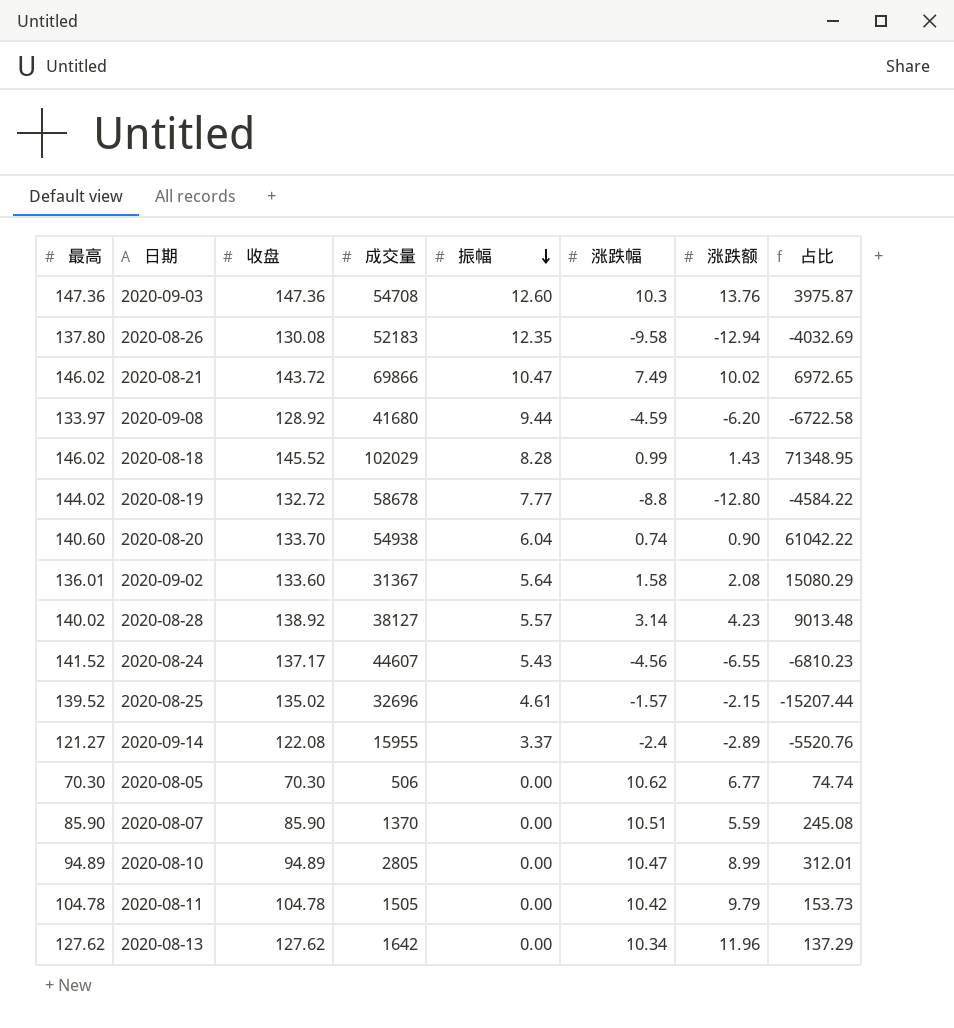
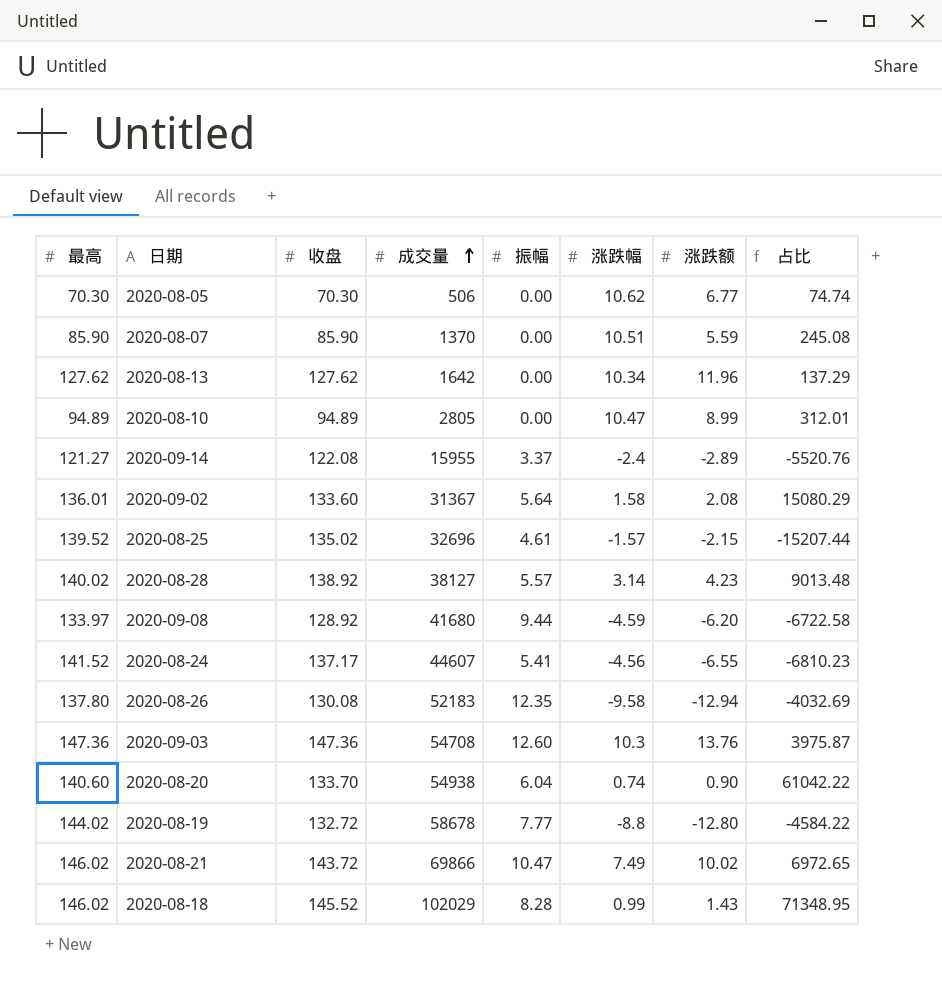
row order: 振幅 descending -> 成交量 ascending
row 2020-08-11: 104.78 | 104.78 | 1505 | 0.00 | 10.42 | 9.79 | 153.73 -> none
2020-08-24 | 振幅: 5.43 -> 5.41

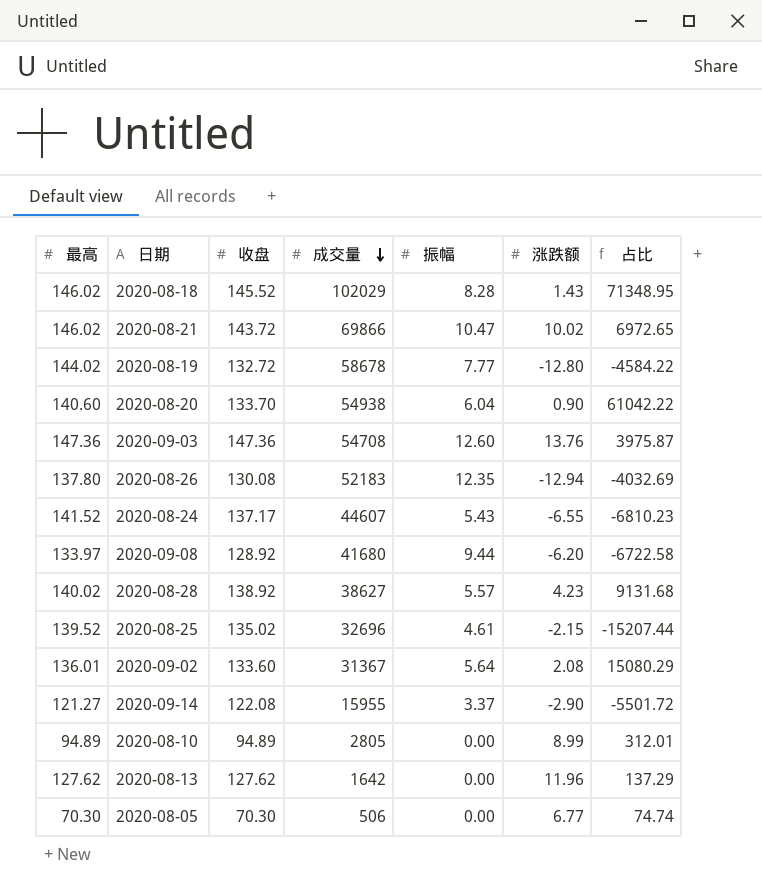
row order: 成交量 ascending -> 成交量 descending
column 涨跌幅 | position: 6 -> none
row 2020-08-07: 85.90 | 85.90 | 1370 | 0.00 | 10.51 | 5.59 | 245.08 -> none
2020-08-24 | 振幅: 5.41 -> 5.43
2020-08-28 | 成交量: 38127 -> 38627
2020-08-28 | 占比: 9013.48 -> 9131.68
2020-09-14 | 涨跌额: -2.89 -> -2.90
2020-09-14 | 占比: -5520.76 -> -5501.72

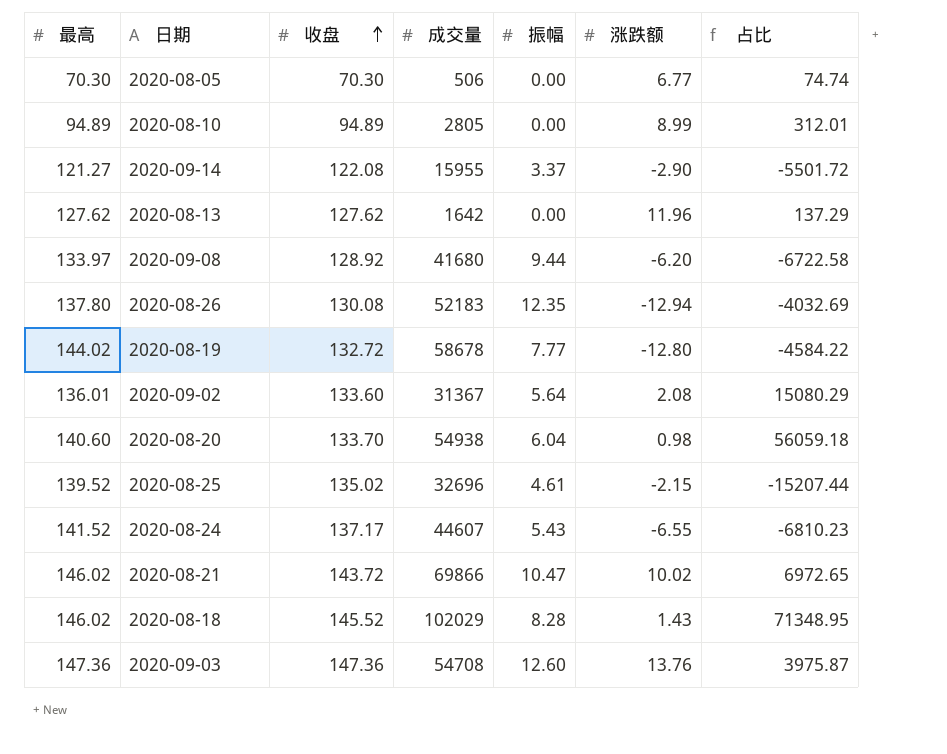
row order: 成交量 descending -> 收盘 ascending
row 2020-08-28: 140.02 | 138.92 | 38627 | 5.57 | 4.23 | 9131.68 -> none
2020-08-20 | 涨跌额: 0.90 -> 0.98
2020-08-20 | 占比: 61042.22 -> 56059.18

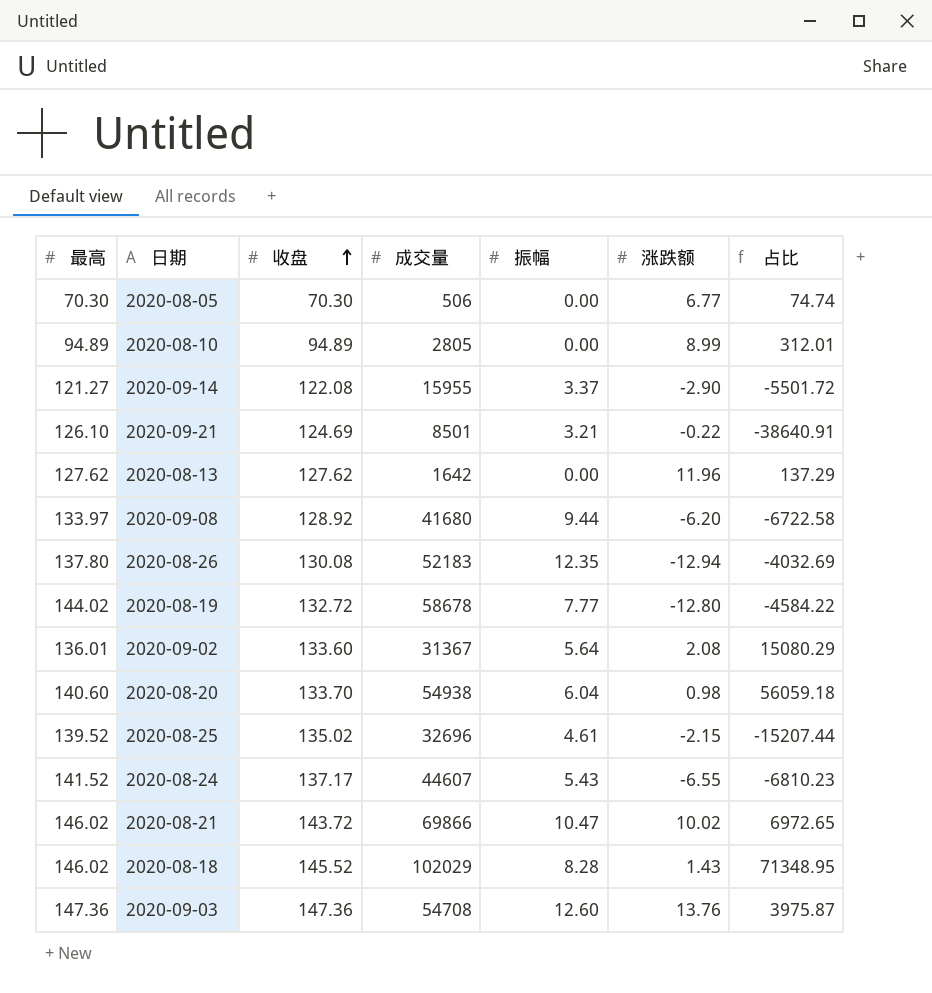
row 2020-09-21: none -> 126.10 | 124.69 | 8501 | 3.21 | -0.22 | -38640.91

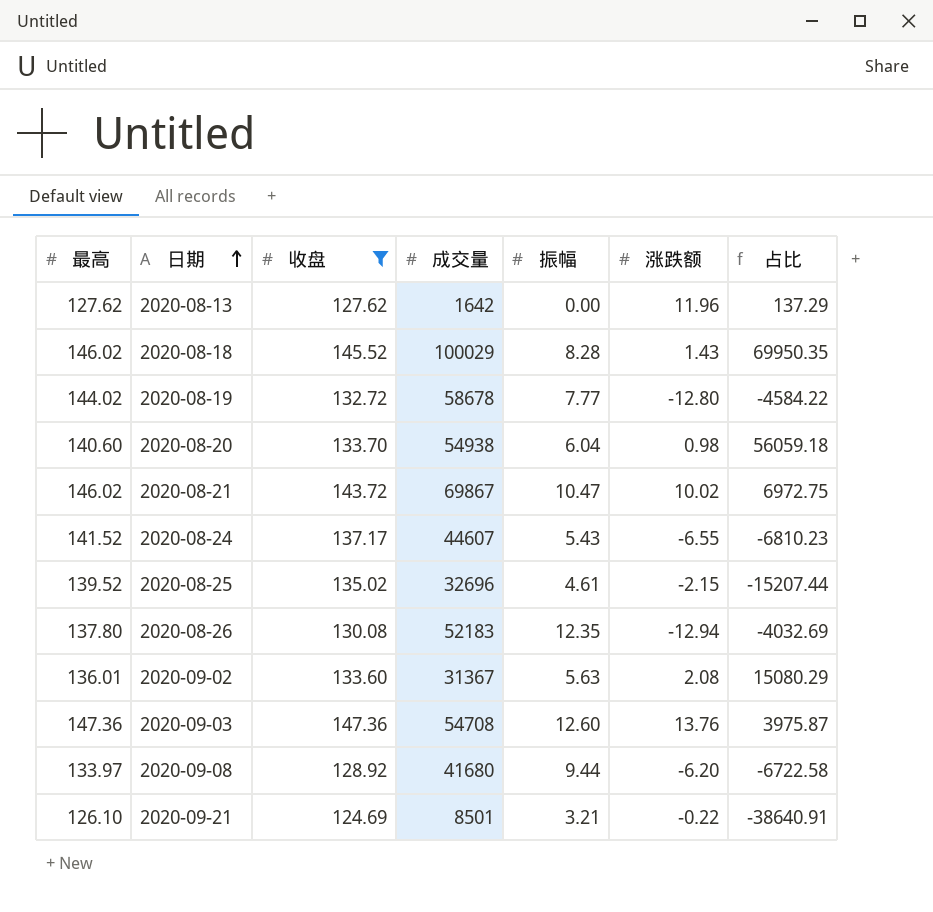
filter: none -> 收盘 >= 124.69
row order: 收盘 ascending -> 日期 ascending
2020-08-18 | 成交量: 102029 -> 100029
2020-08-18 | 占比: 71348.95 -> 69950.35
2020-08-21 | 成交量: 69866 -> 69867
2020-08-21 | 占比: 6972.65 -> 6972.75
2020-09-02 | 振幅: 5.64 -> 5.63

